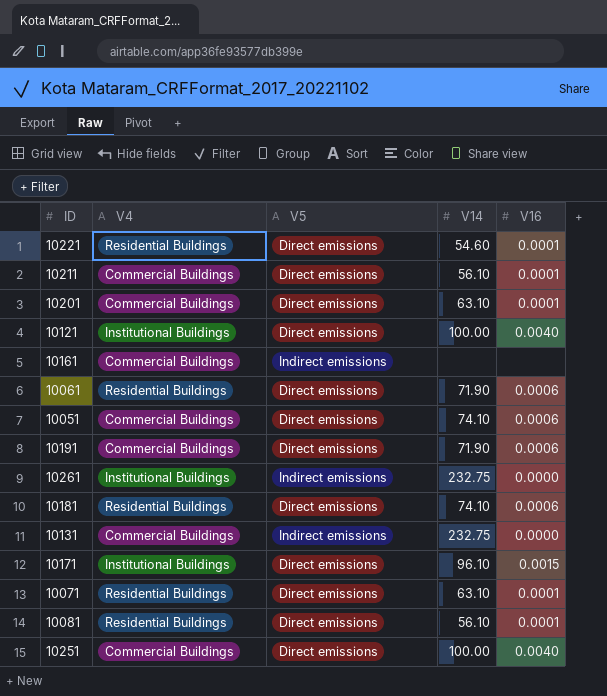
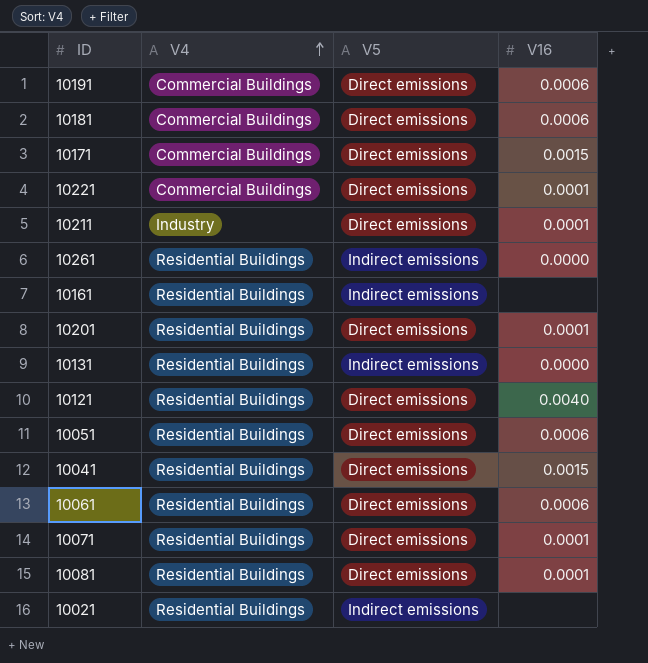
row order: none -> V4 ascending
column V14 | position: 4 -> none
row 10251: Commercial Buildings | Direct emissions | 100.00 | 0.0040 -> none
10181 | V4: Residential Buildings -> Commercial Buildings
10171 | V4: Institutional Buildings -> Commercial Buildings
10221 | V4: Residential Buildings -> Commercial Buildings
10211 | V4: Commercial Buildings -> Industry
10261 | V4: Institutional Buildings -> Residential Buildings
10161 | V4: Commercial Buildings -> Residential Buildings
10201 | V4: Commercial Buildings -> Residential Buildings
10131 | V4: Commercial Buildings -> Residential Buildings
10121 | V4: Institutional Buildings -> Residential Buildings
10051 | V4: Commercial Buildings -> Residential Buildings
row 10041: none -> Residential Buildings | Direct emissions | 0.0015
row 10021: none -> Residential Buildings | Indirect emissions | none

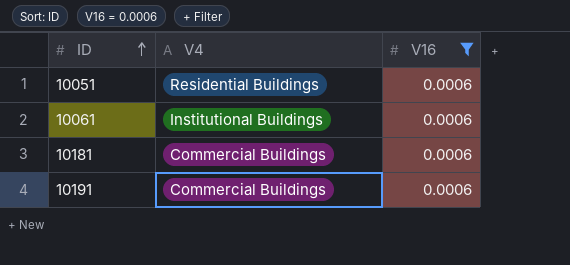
filter: none -> V16 = 0.0006
row order: V4 ascending -> ID ascending
column V5 | position: 3 -> none
10061 | V4: Residential Buildings -> Institutional Buildings

